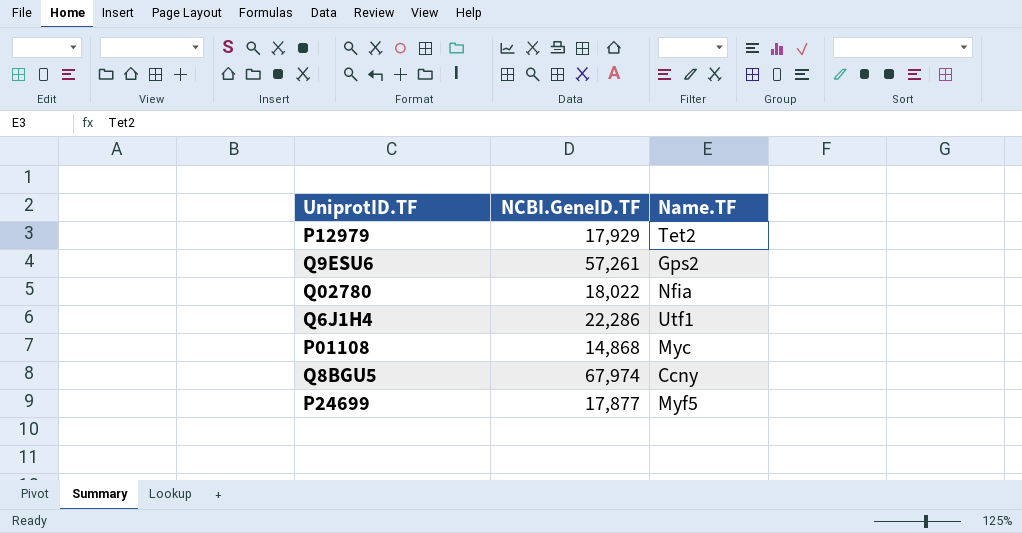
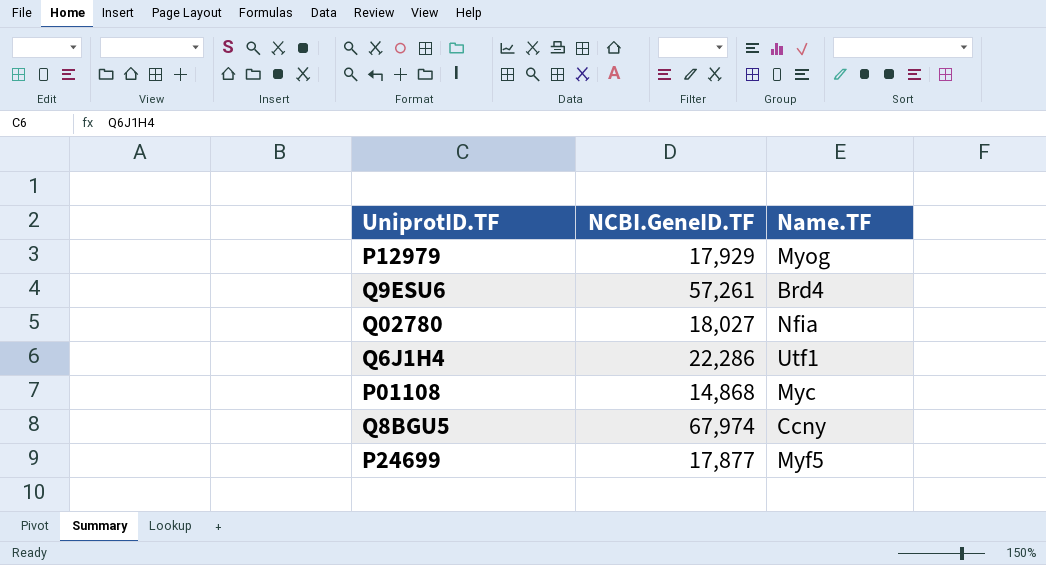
P12979 | Name.TF: Tet2 -> Myog
Q9ESU6 | Name.TF: Gps2 -> Brd4
Q02780 | NCBI.GeneID.TF: 18,022 -> 18,027

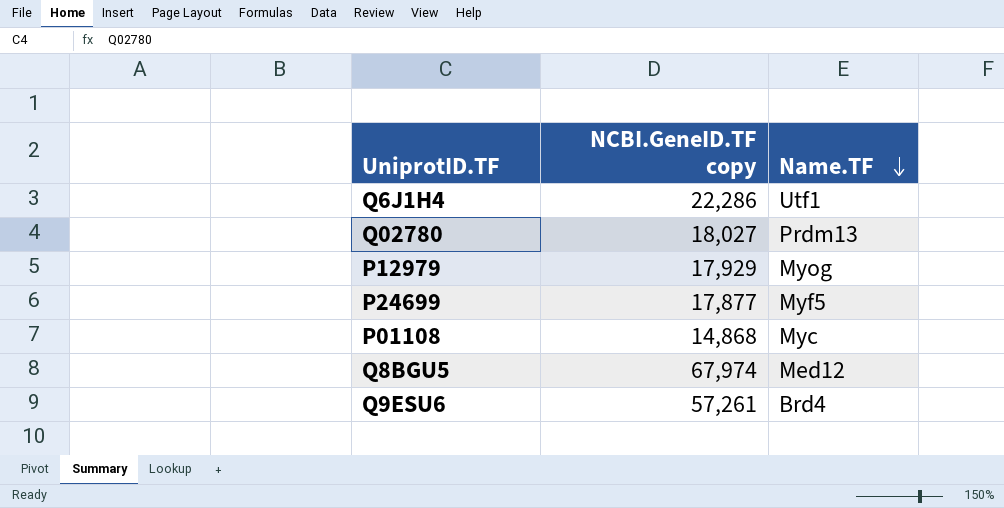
row order: none -> Name.TF descending
column name: NCBI.GeneID.TF -> NCBI.GeneID.TF copy
Q02780 | Name.TF: Nfia -> Prdm13
Q8BGU5 | Name.TF: Ccny -> Med12

